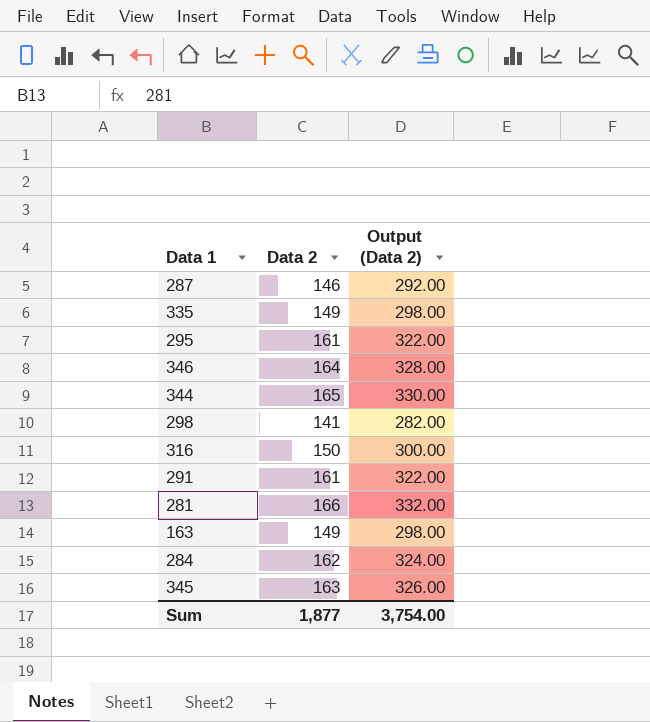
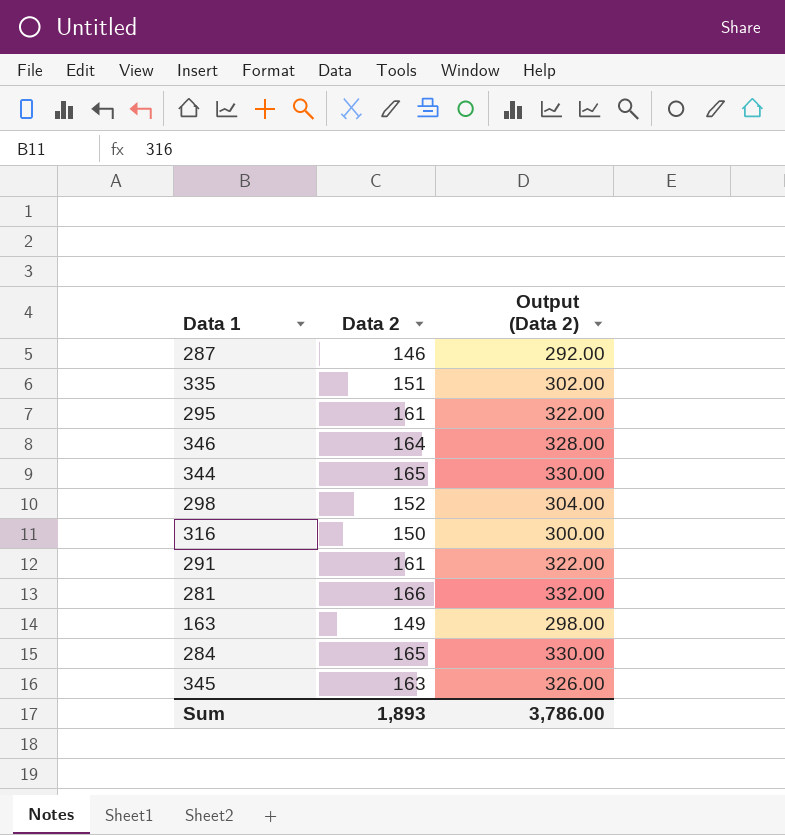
335 | Data 2: 149 -> 151
335 | Output (Data 2): 298.00 -> 302.00
298 | Data 2: 141 -> 152
298 | Output (Data 2): 282.00 -> 304.00
284 | Data 2: 162 -> 165
284 | Output (Data 2): 324.00 -> 330.00
Sum | Data 2: 1,877 -> 1,893
Sum | Output (Data 2): 3,754.00 -> 3,786.00

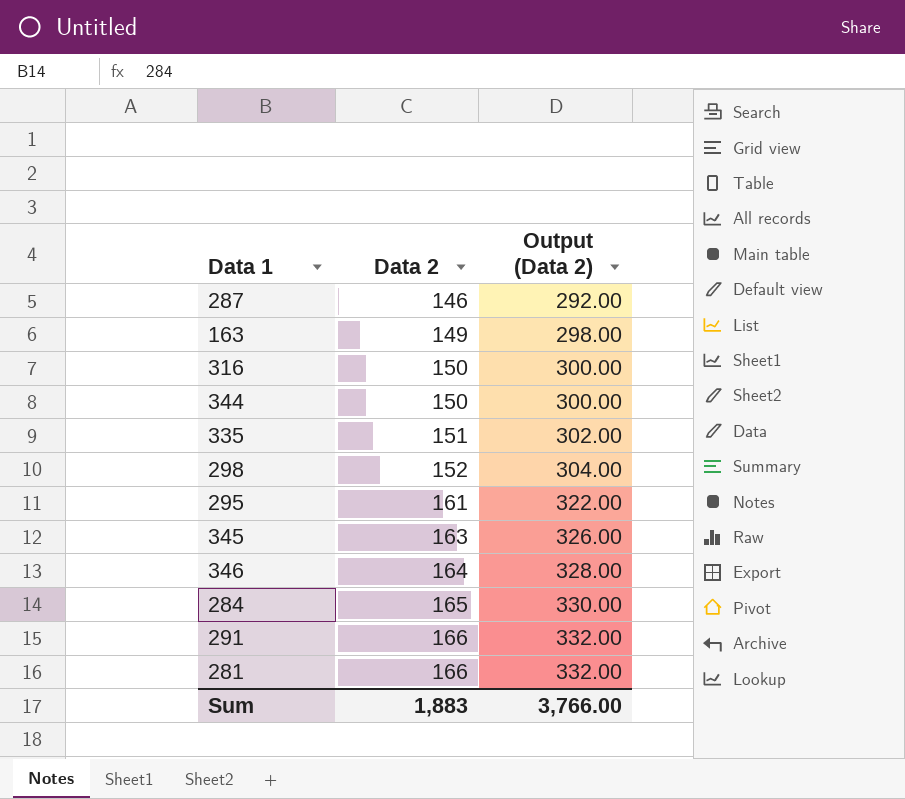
row order: none -> Data 2 ascending
344 | Data 2: 165 -> 150
344 | Output (Data 2): 330.00 -> 300.00
291 | Data 2: 161 -> 166
291 | Output (Data 2): 322.00 -> 332.00
Sum | Data 2: 1,893 -> 1,883
Sum | Output (Data 2): 3,786.00 -> 3,766.00

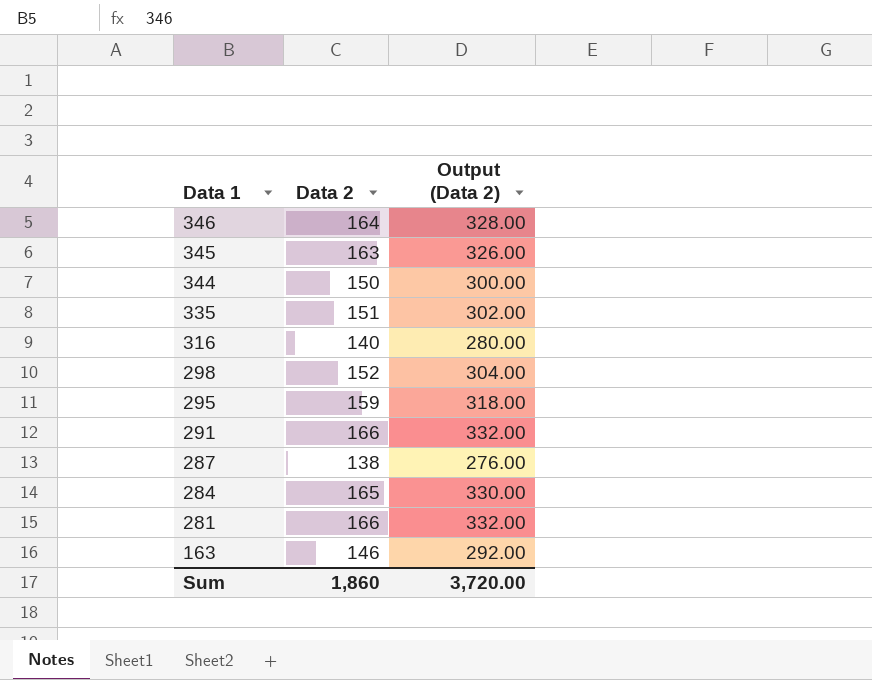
row order: Data 2 ascending -> Data 1 descending
316 | Data 2: 150 -> 140
316 | Output (Data 2): 300.00 -> 280.00
295 | Data 2: 161 -> 159
295 | Output (Data 2): 322.00 -> 318.00
287 | Data 2: 146 -> 138
287 | Output (Data 2): 292.00 -> 276.00
163 | Data 2: 149 -> 146
163 | Output (Data 2): 298.00 -> 292.00
Sum | Data 2: 1,883 -> 1,860
Sum | Output (Data 2): 3,766.00 -> 3,720.00

